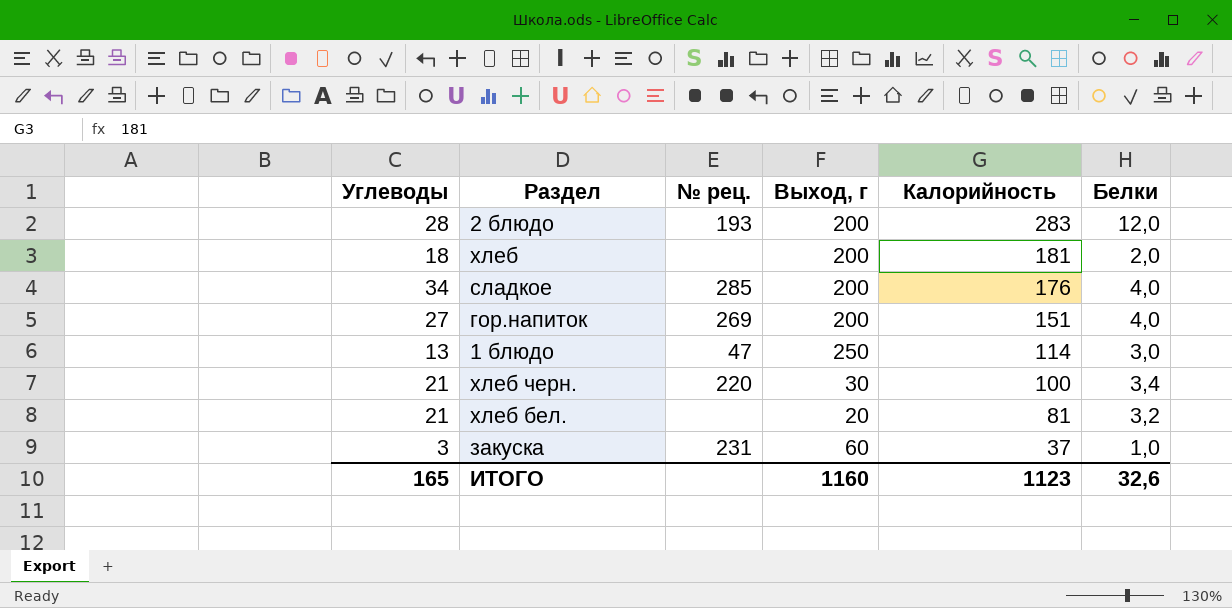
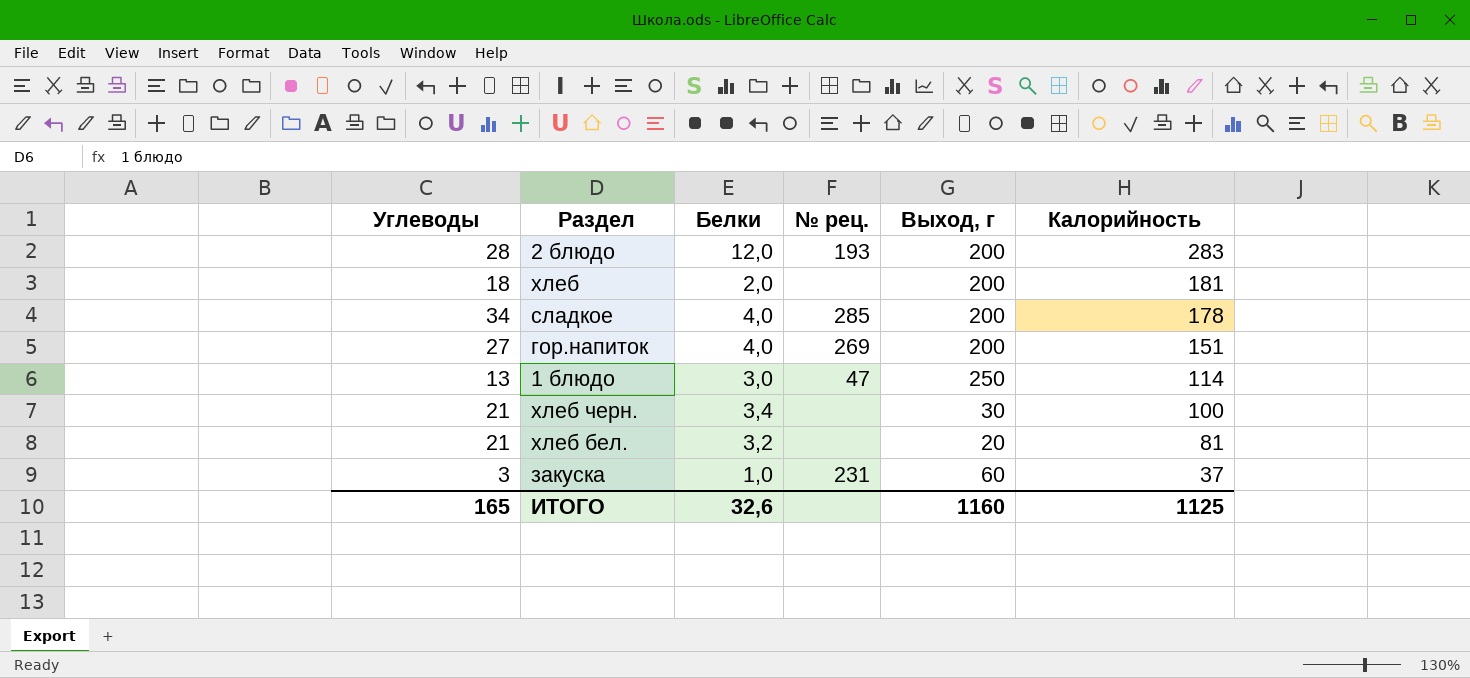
column Белки | position: 6 -> 3
сладкое | Калорийность: 176 -> 178
хлеб черн. | № рец.: 220 -> none
ИТОГО | Калорийность: 1123 -> 1125

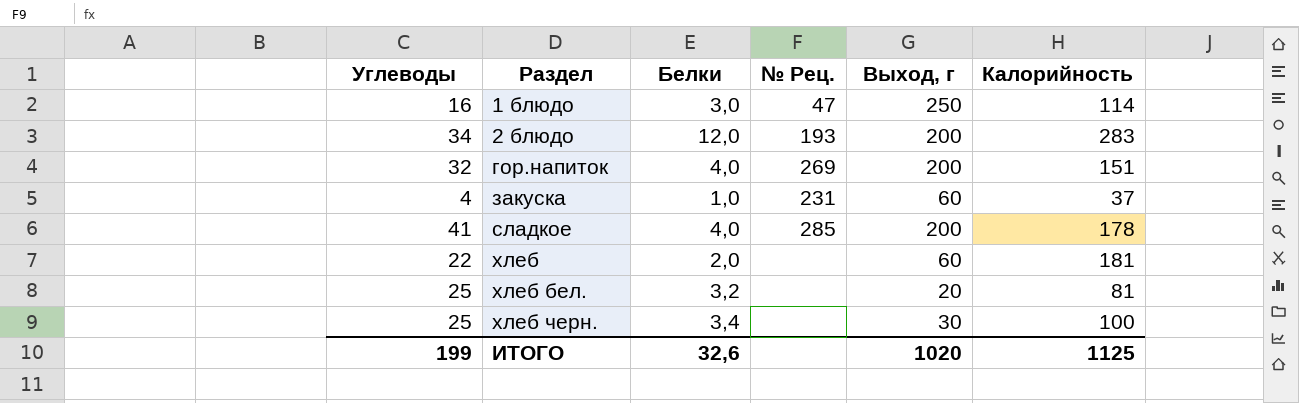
row order: Калорийность descending -> Раздел ascending
column name: № рец. -> № Рец.
1 блюдо | Углеводы: 13 -> 16
2 блюдо | Углеводы: 28 -> 34
гор.напиток | Углеводы: 27 -> 32
закуска | Углеводы: 3 -> 4
сладкое | Углеводы: 34 -> 41
хлеб | Углеводы: 18 -> 22
хлеб | Выход, г: 200 -> 60
хлеб бел. | Углеводы: 21 -> 25
хлеб черн. | Углеводы: 21 -> 25
ИТОГО | Углеводы: 165 -> 199
ИТОГО | Выход, г: 1160 -> 1020

